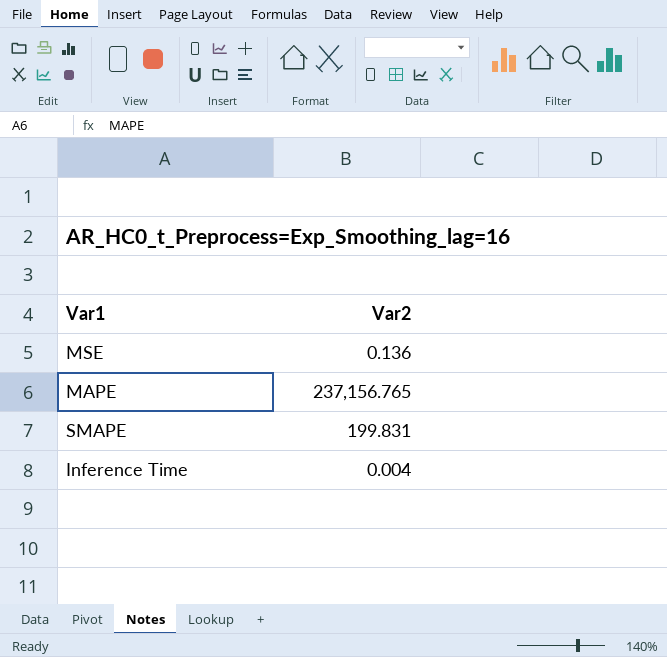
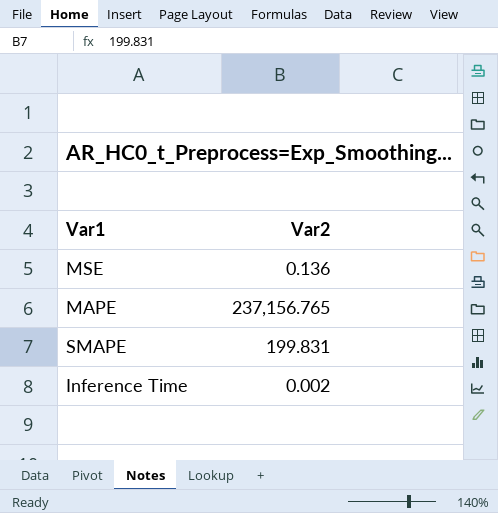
Inference Time | Var2: 0.004 -> 0.002

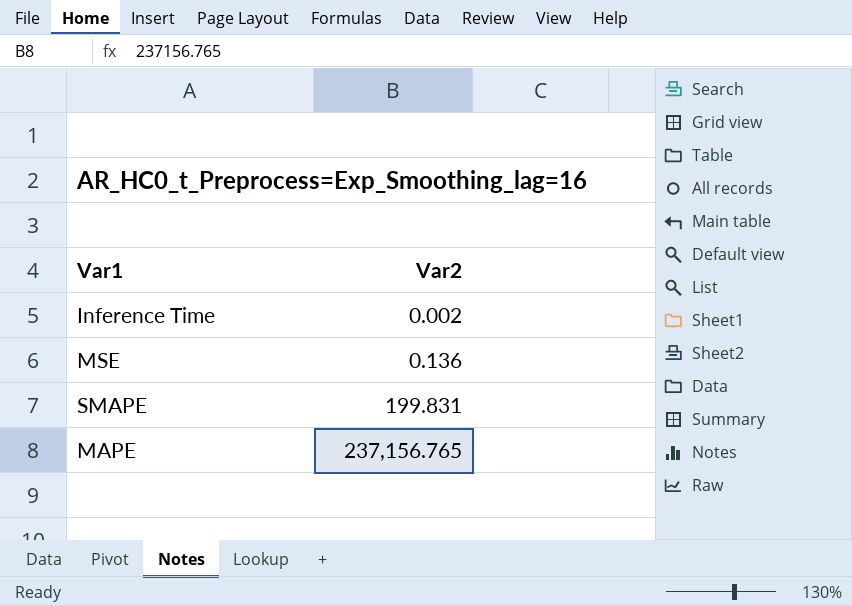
row order: none -> Var2 ascending

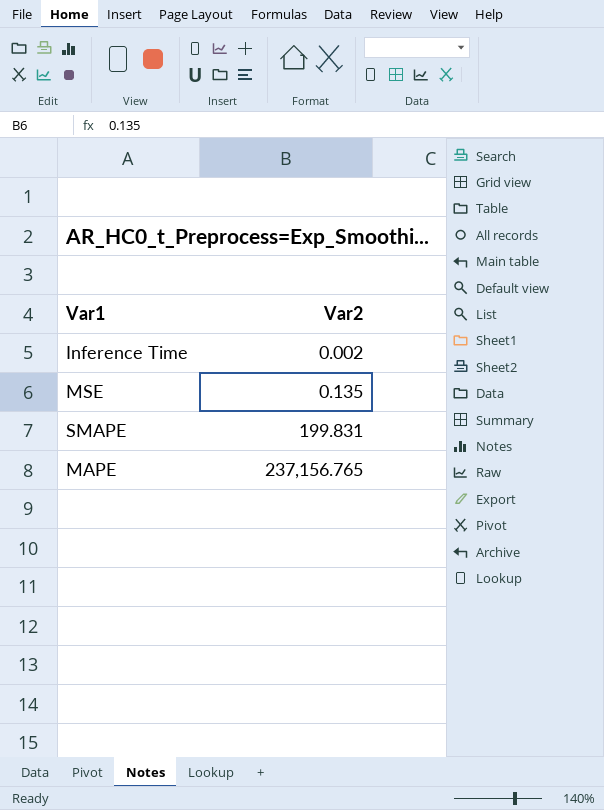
MSE | Var2: 0.136 -> 0.135

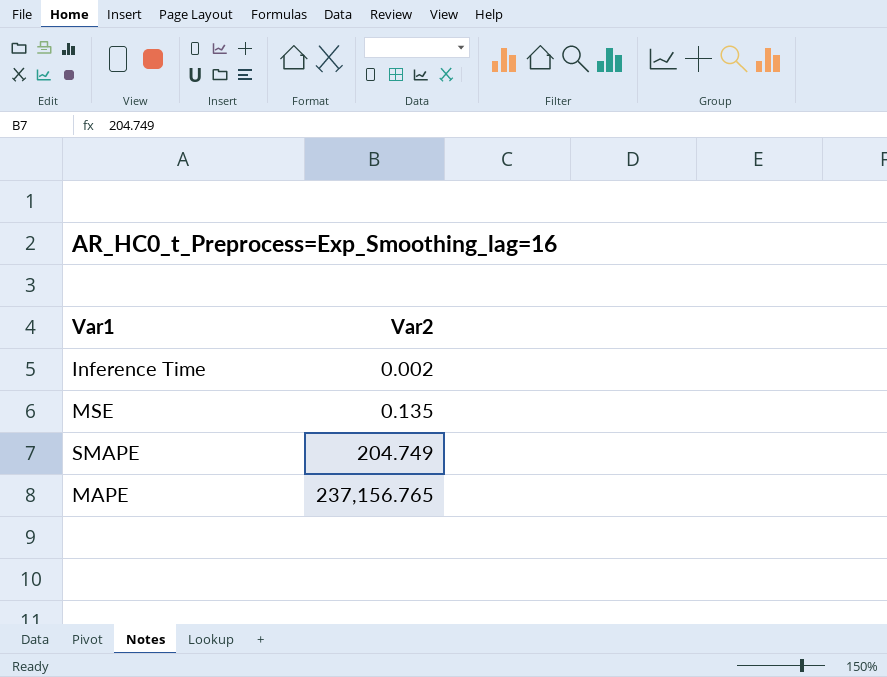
SMAPE | Var2: 199.831 -> 204.749

